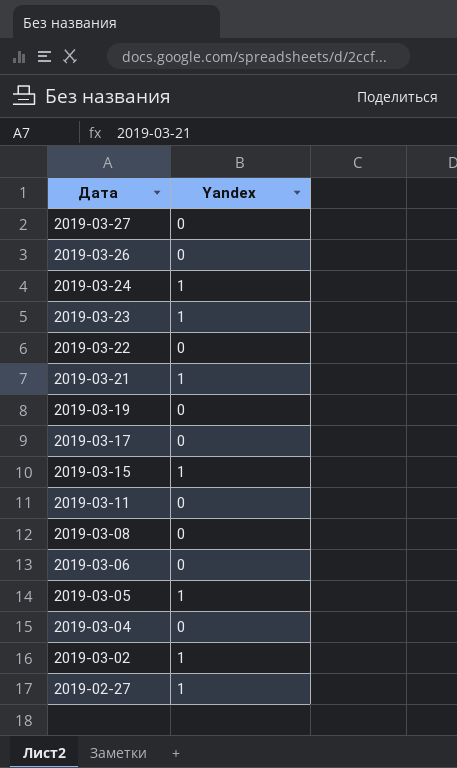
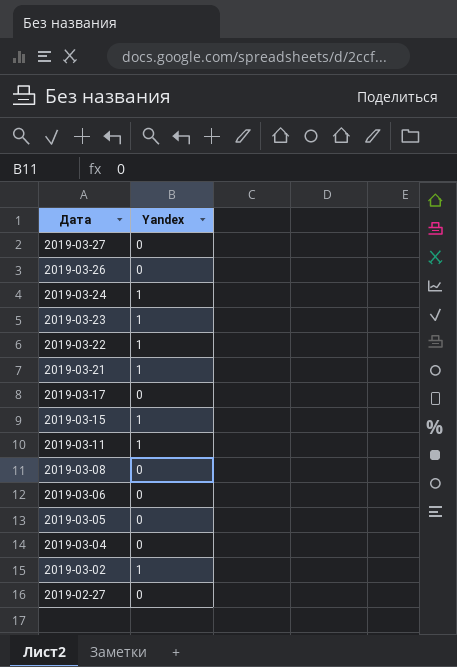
row 2019-03-19: 0 -> none
2019-03-22 | Yandex: 0 -> 1
2019-03-11 | Yandex: 0 -> 1
2019-03-05 | Yandex: 1 -> 0
2019-02-27 | Yandex: 1 -> 0

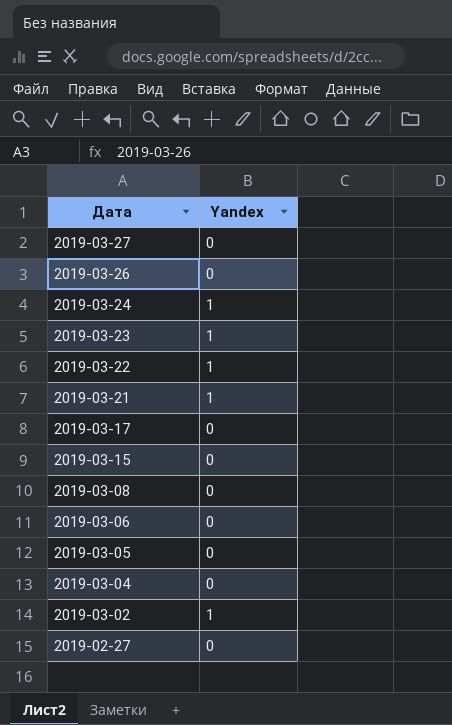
row 2019-03-11: 1 -> none
2019-03-15 | Yandex: 1 -> 0

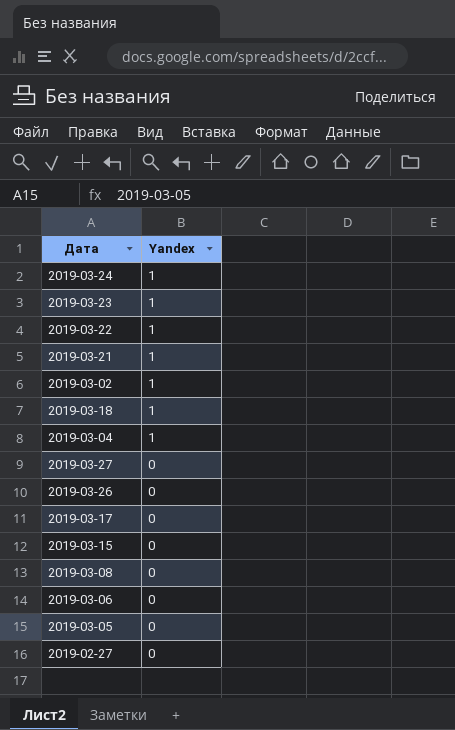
row order: Дата descending -> Yandex descending
row 2019-03-18: none -> 1
2019-03-04 | Yandex: 0 -> 1

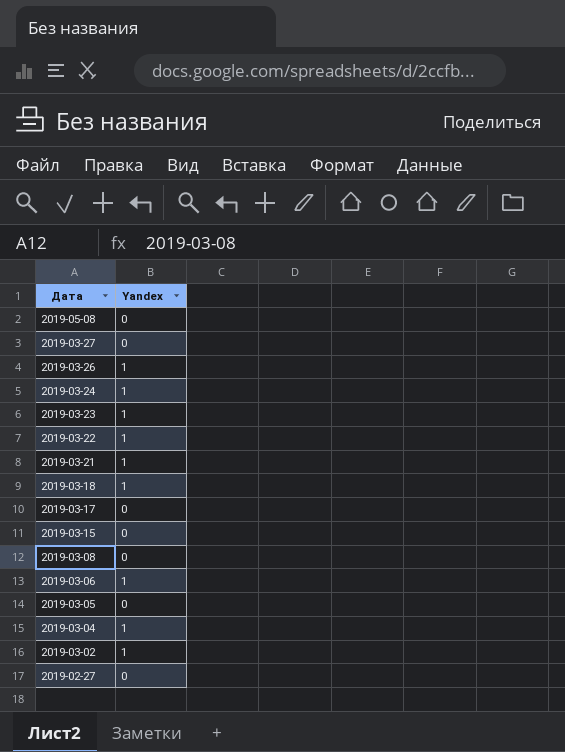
row order: Yandex descending -> Дата descending
row 2019-05-08: none -> 0
2019-03-26 | Yandex: 0 -> 1
2019-03-06 | Yandex: 0 -> 1

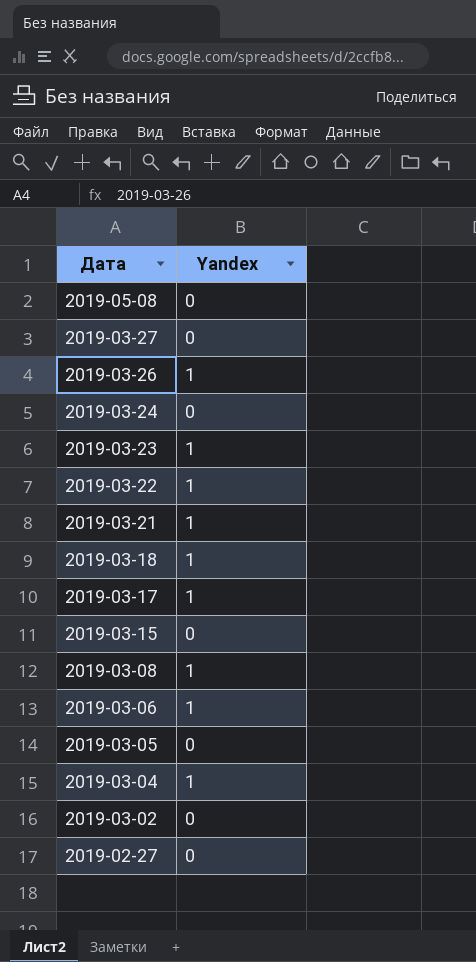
2019-03-24 | Yandex: 1 -> 0
2019-03-17 | Yandex: 0 -> 1
2019-03-08 | Yandex: 0 -> 1
2019-03-02 | Yandex: 1 -> 0

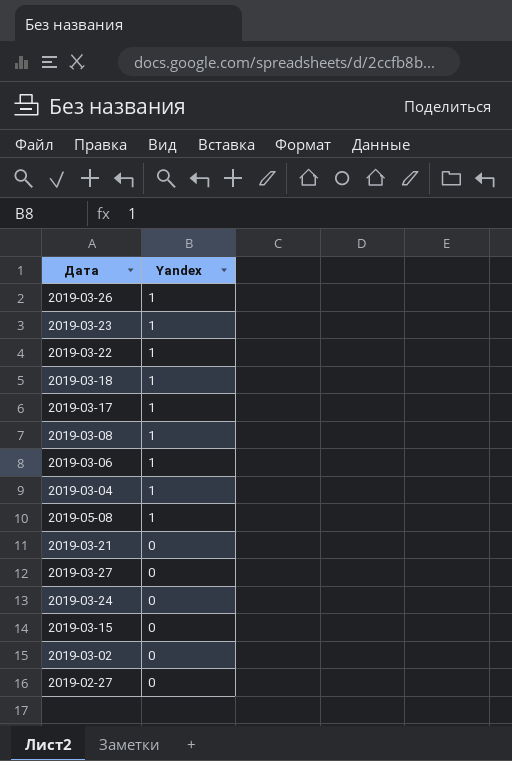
row order: Дата descending -> Yandex descending
row 2019-03-05: 0 -> none
2019-05-08 | Yandex: 0 -> 1
2019-03-21 | Yandex: 1 -> 0

